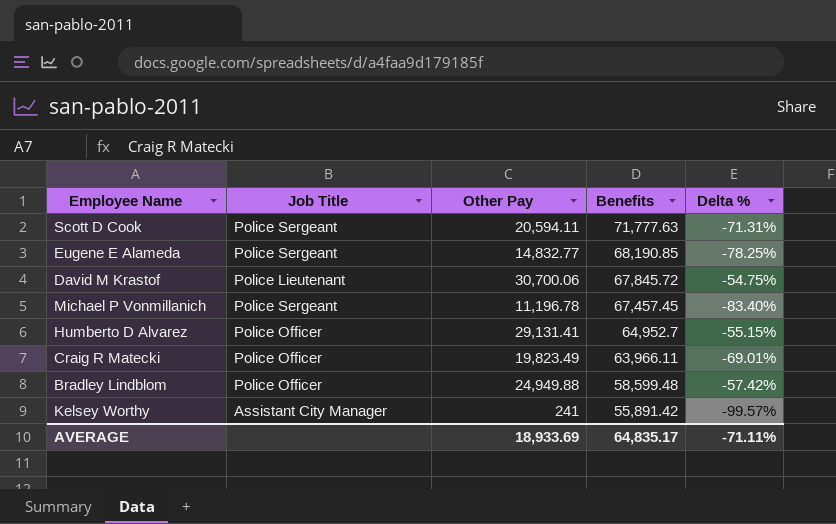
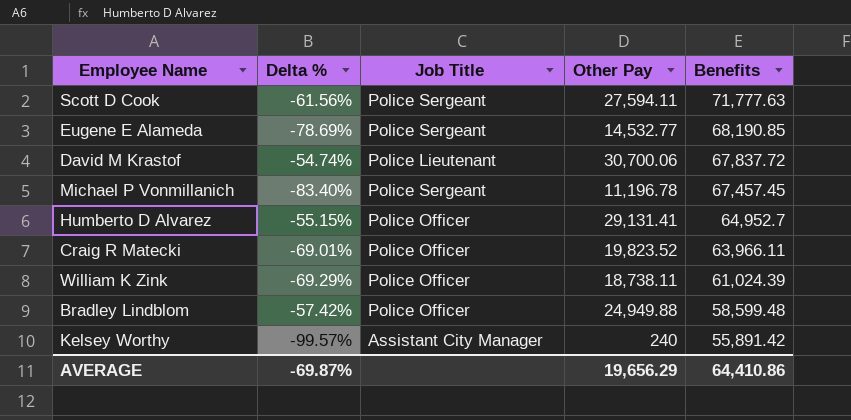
column Delta % | position: 5 -> 2
Scott D Cook | Delta %: -71.31% -> -61.56%
Scott D Cook | Other Pay: 20,594.11 -> 27,594.11
Eugene E Alameda | Delta %: -78.25% -> -78.69%
Eugene E Alameda | Other Pay: 14,832.77 -> 14,532.77
David M Krastof | Delta %: -54.75% -> -54.74%
David M Krastof | Benefits: 67,845.72 -> 67,837.72
Craig R Matecki | Other Pay: 19,823.49 -> 19,823.52
row William K Zink: none -> -69.29% | Police Officer | 18,738.11 | 61,024.39
Kelsey Worthy | Other Pay: 241 -> 240
AVERAGE | Delta %: -71.11% -> -69.87%
AVERAGE | Other Pay: 18,933.69 -> 19,656.29
AVERAGE | Benefits: 64,835.17 -> 64,410.86

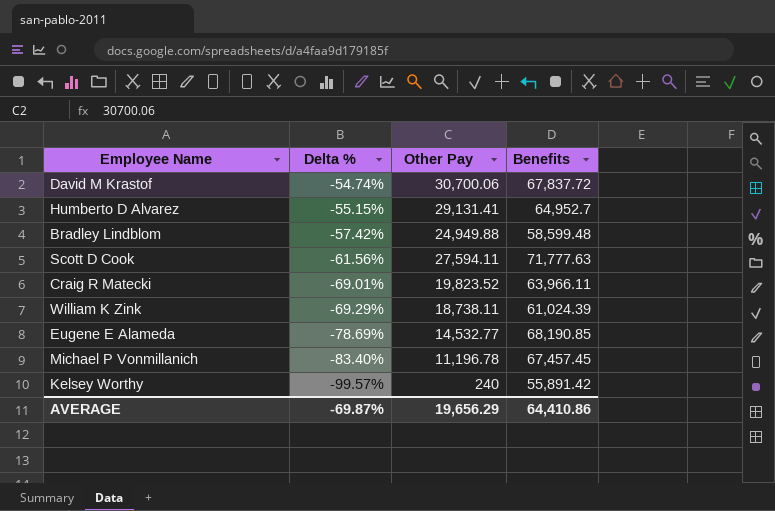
row order: Benefits descending -> Delta % descending
column Job Title | position: 3 -> none

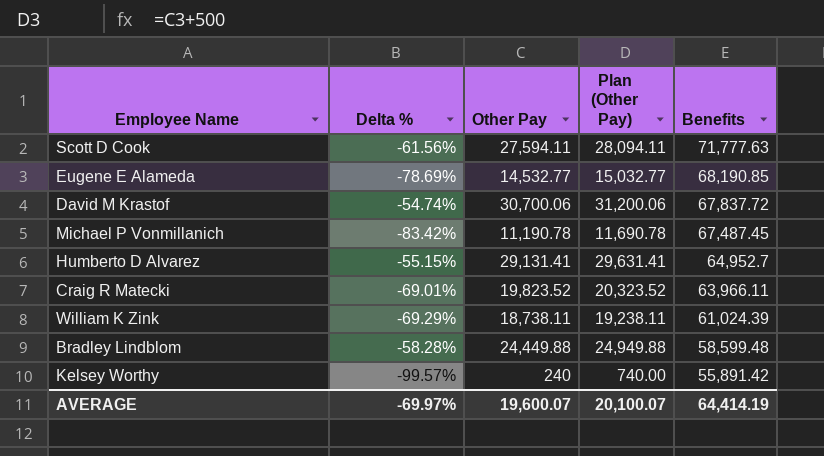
row order: Delta % descending -> Benefits descending
column Plan (Other Pay) | formula: none -> [Other Pay] + 500
Michael P Vonmillanich | Delta %: -83.40% -> -83.42%
Michael P Vonmillanich | Other Pay: 11,196.78 -> 11,190.78
Michael P Vonmillanich | Benefits: 67,457.45 -> 67,487.45
Bradley Lindblom | Delta %: -57.42% -> -58.28%
Bradley Lindblom | Other Pay: 24,949.88 -> 24,449.88
AVERAGE | Delta %: -69.87% -> -69.97%
AVERAGE | Other Pay: 19,656.29 -> 19,600.07
AVERAGE | Benefits: 64,410.86 -> 64,414.19

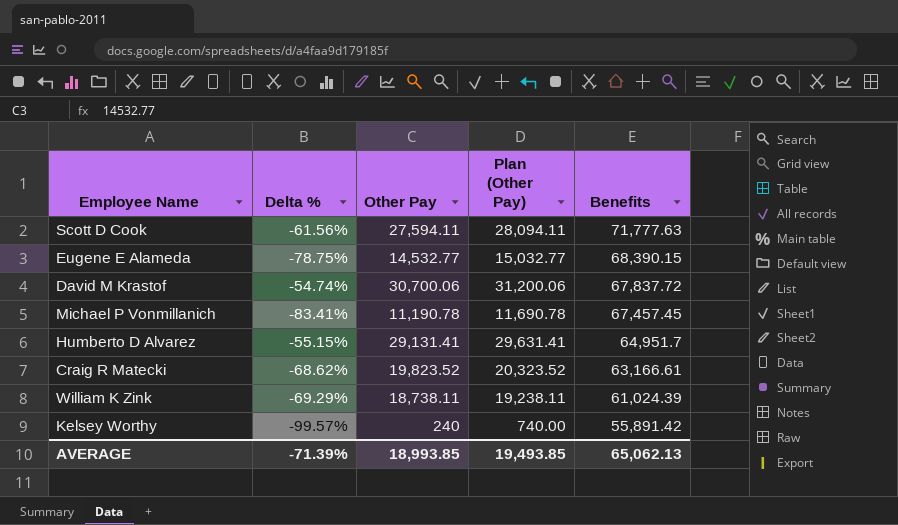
row Bradley Lindblom: -58.28% | 24,449.88 | 24,949.88 | 58,599.48 -> none
Eugene E Alameda | Delta %: -78.69% -> -78.75%
Eugene E Alameda | Benefits: 68,190.85 -> 68,390.15
Michael P Vonmillanich | Delta %: -83.42% -> -83.41%
Michael P Vonmillanich | Benefits: 67,487.45 -> 67,457.45
Humberto D Alvarez | Benefits: 64,952.7 -> 64,951.7
Craig R Matecki | Delta %: -69.01% -> -68.62%
Craig R Matecki | Benefits: 63,966.11 -> 63,166.61
AVERAGE | Delta %: -69.97% -> -71.39%
AVERAGE | Other Pay: 19,600.07 -> 18,993.85
AVERAGE | Plan (Other Pay): 20,100.07 -> 19,493.85
AVERAGE | Benefits: 64,414.19 -> 65,062.13

